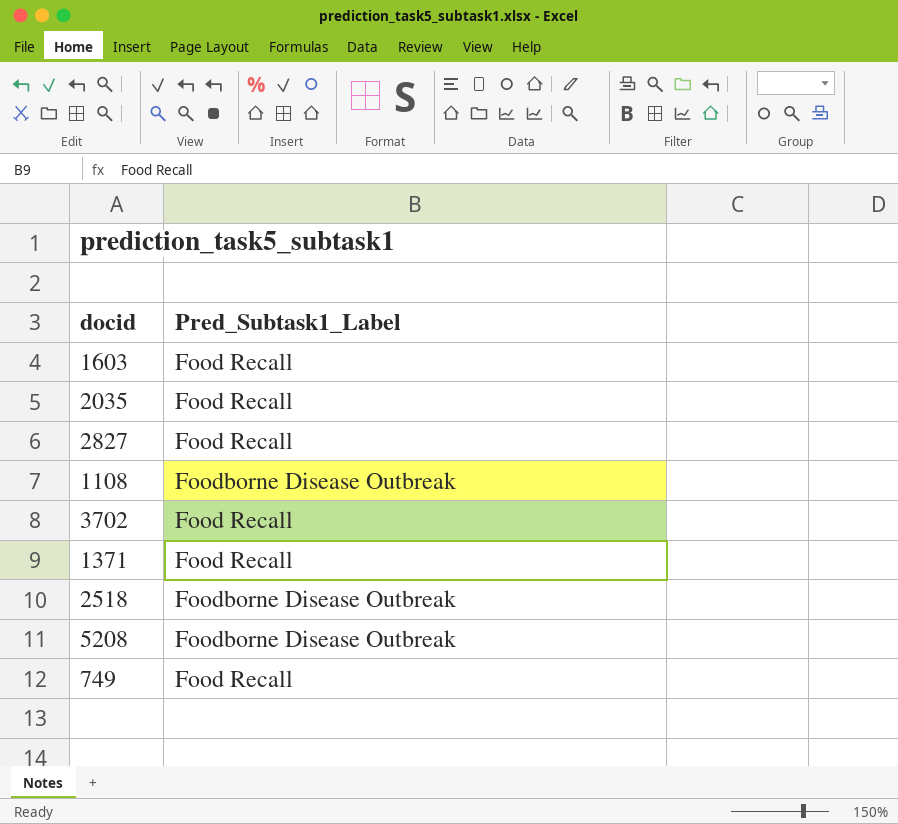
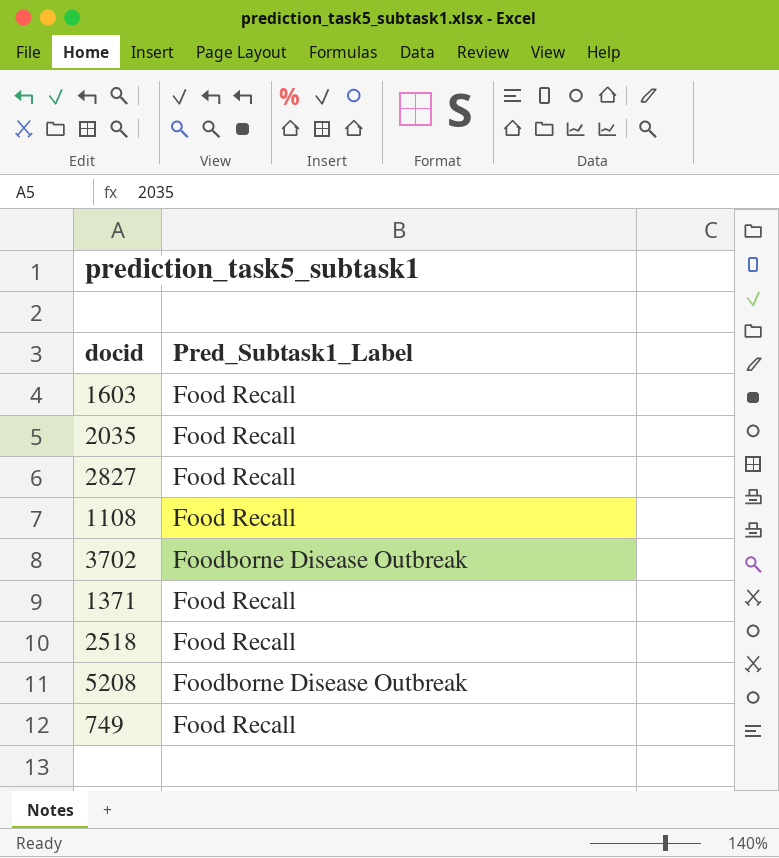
1108 | Pred_Subtask1_Label: Foodborne Disease Outbreak -> Food Recall
3702 | Pred_Subtask1_Label: Food Recall -> Foodborne Disease Outbreak
2518 | Pred_Subtask1_Label: Foodborne Disease Outbreak -> Food Recall

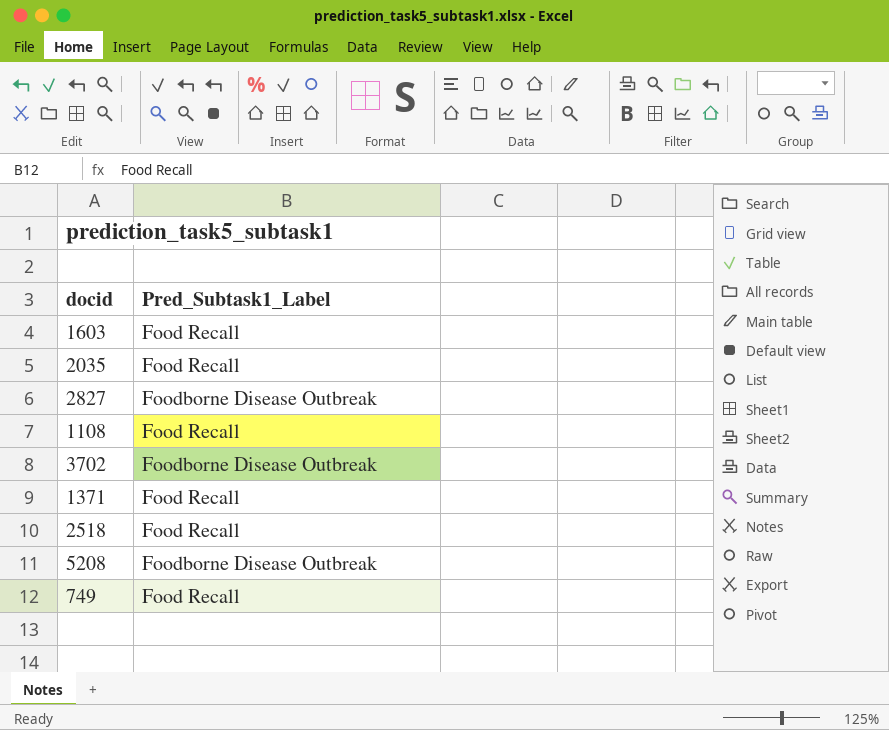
2827 | Pred_Subtask1_Label: Food Recall -> Foodborne Disease Outbreak

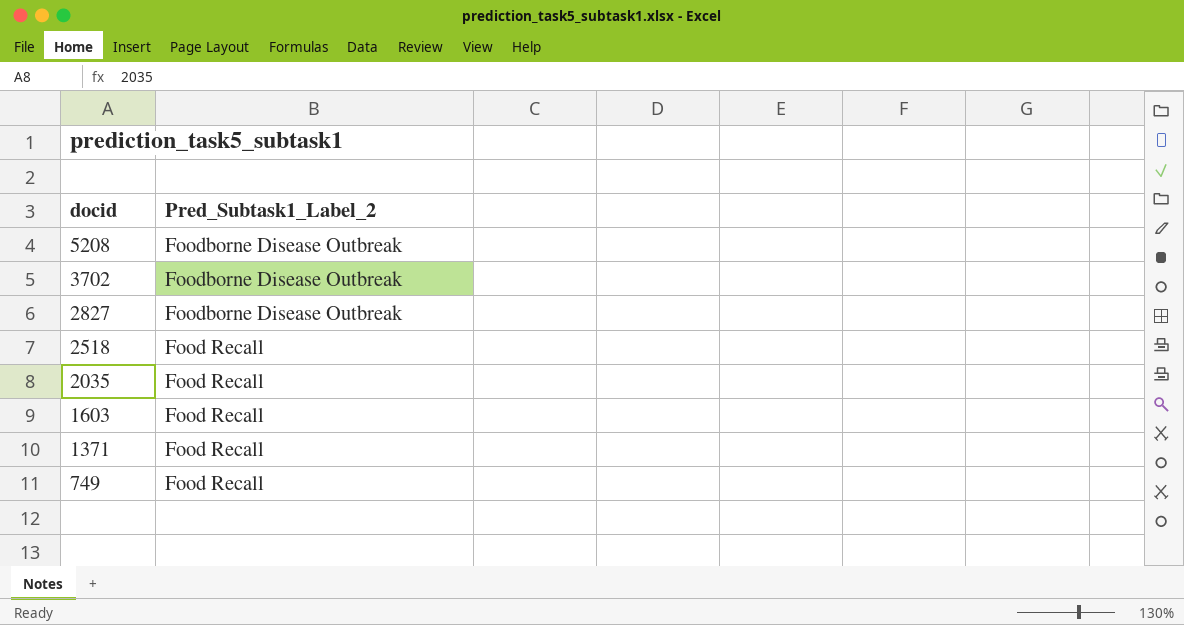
row order: none -> docid descending
column name: Pred_Subtask1_Label -> Pred_Subtask1_Label_2
row 1108: Food Recall -> none

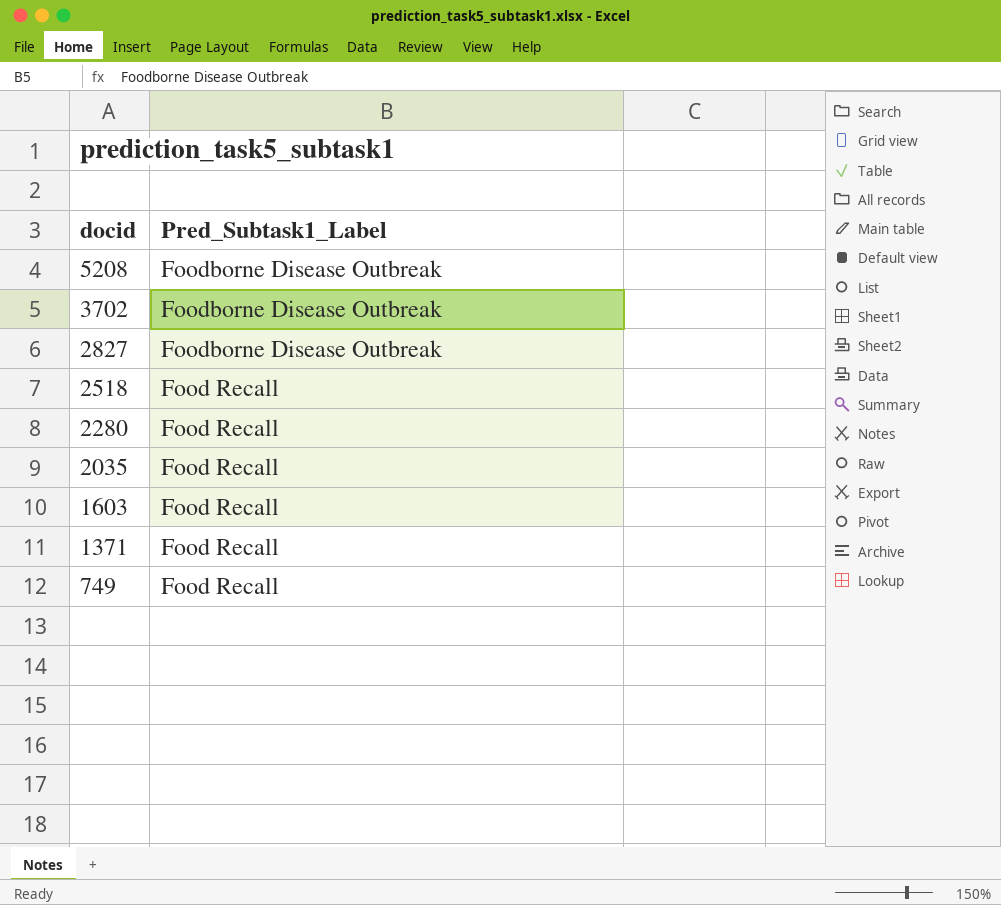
column name: Pred_Subtask1_Label_2 -> Pred_Subtask1_Label
row 2280: none -> Food Recall

